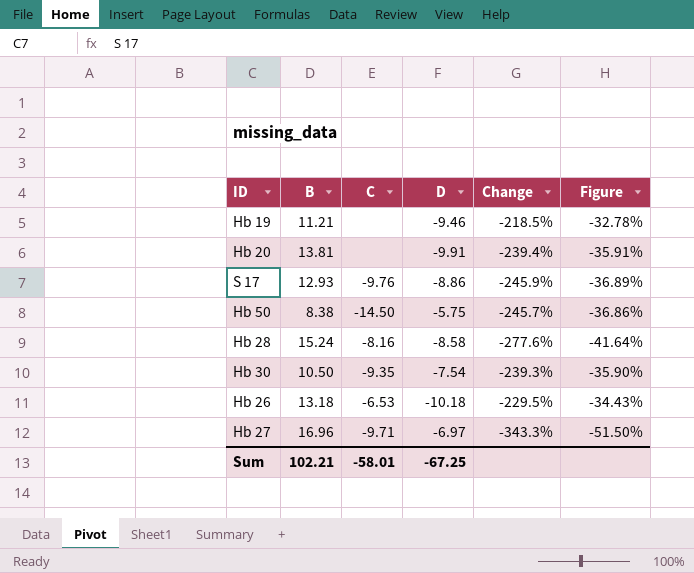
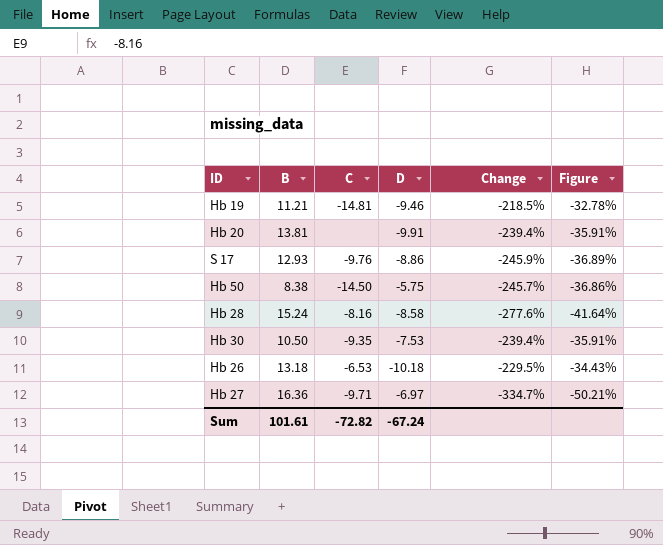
Hb 19 | C: none -> -14.81
Hb 30 | D: -7.54 -> -7.53
Hb 30 | Change: -239.3% -> -239.4%
Hb 30 | Figure: -35.90% -> -35.91%
Hb 27 | B: 16.96 -> 16.36
Hb 27 | Change: -343.3% -> -334.7%
Hb 27 | Figure: -51.50% -> -50.21%
Sum | B: 102.21 -> 101.61
Sum | C: -58.01 -> -72.82
Sum | D: -67.25 -> -67.24

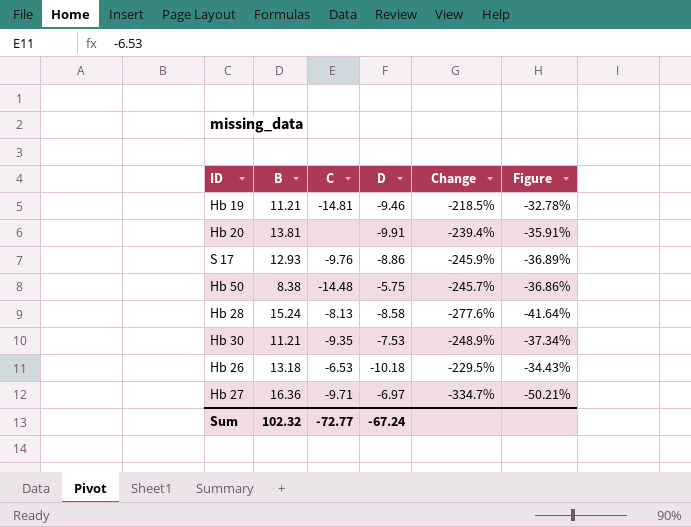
Hb 50 | C: -14.50 -> -14.48
Hb 28 | C: -8.16 -> -8.13
Hb 30 | B: 10.50 -> 11.21
Hb 30 | Change: -239.4% -> -248.9%
Hb 30 | Figure: -35.91% -> -37.34%
Sum | B: 101.61 -> 102.32
Sum | C: -72.82 -> -72.77

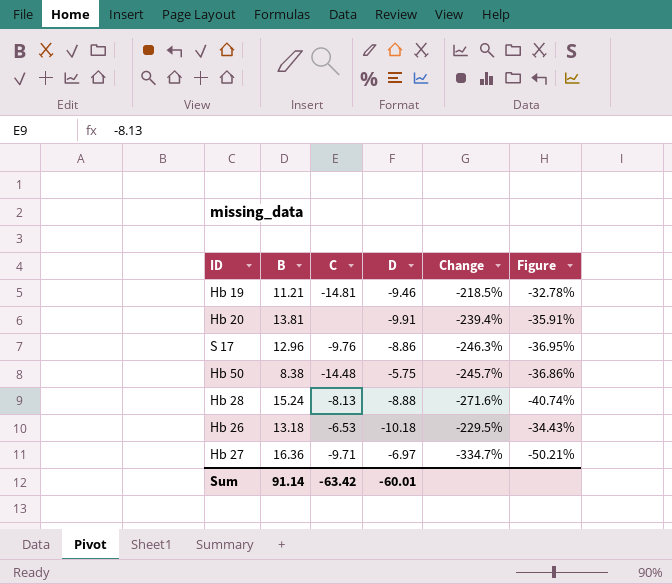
row Hb 30: 11.21 | -9.35 | -7.53 | -248.9% | -37.34% -> none
S 17 | B: 12.93 -> 12.96
S 17 | Change: -245.9% -> -246.3%
S 17 | Figure: -36.89% -> -36.95%
Hb 28 | D: -8.58 -> -8.88
Hb 28 | Change: -277.6% -> -271.6%
Hb 28 | Figure: -41.64% -> -40.74%
Sum | B: 102.32 -> 91.14
Sum | C: -72.77 -> -63.42
Sum | D: -67.24 -> -60.01

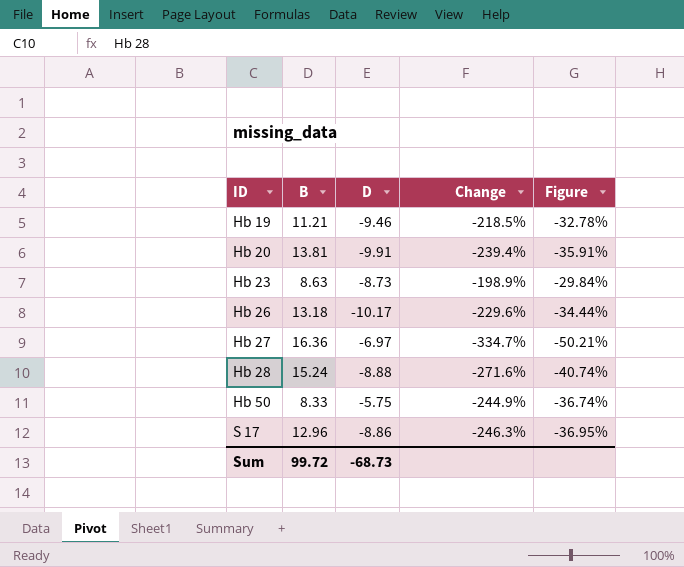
row order: none -> ID ascending
column C | position: 3 -> none
row Hb 23: none -> 8.63 | -8.73 | -198.9% | -29.84%
Hb 26 | D: -10.18 -> -10.17
Hb 26 | Change: -229.5% -> -229.6%
Hb 26 | Figure: -34.43% -> -34.44%
Hb 50 | B: 8.38 -> 8.33
Hb 50 | Change: -245.7% -> -244.9%
Hb 50 | Figure: -36.86% -> -36.74%
Sum | B: 91.14 -> 99.72
Sum | D: -60.01 -> -68.73

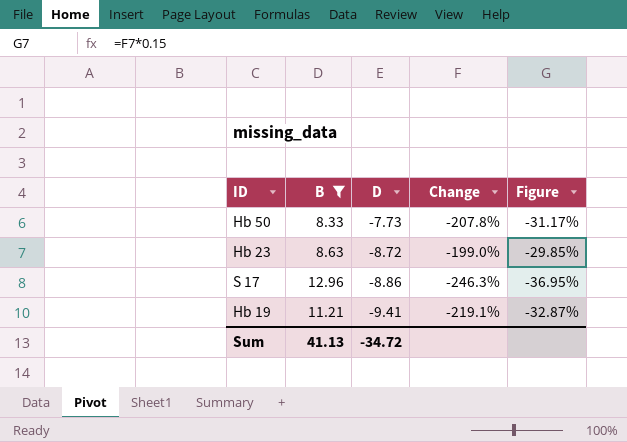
filter: none -> B <= 12.96
row order: ID ascending -> D descending
Hb 50 | D: -5.75 -> -7.73
Hb 50 | Change: -244.9% -> -207.8%
Hb 50 | Figure: -36.74% -> -31.17%
Hb 23 | D: -8.73 -> -8.72
Hb 23 | Change: -198.9% -> -199.0%
Hb 23 | Figure: -29.84% -> -29.85%
Hb 19 | D: -9.46 -> -9.41
Hb 19 | Change: -218.5% -> -219.1%
Hb 19 | Figure: -32.78% -> -32.87%
Sum | B: 99.72 -> 41.13
Sum | D: -68.73 -> -34.72

